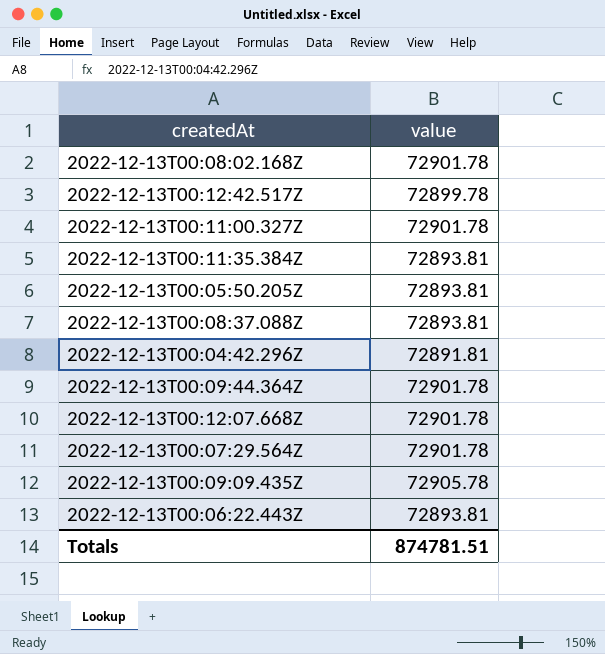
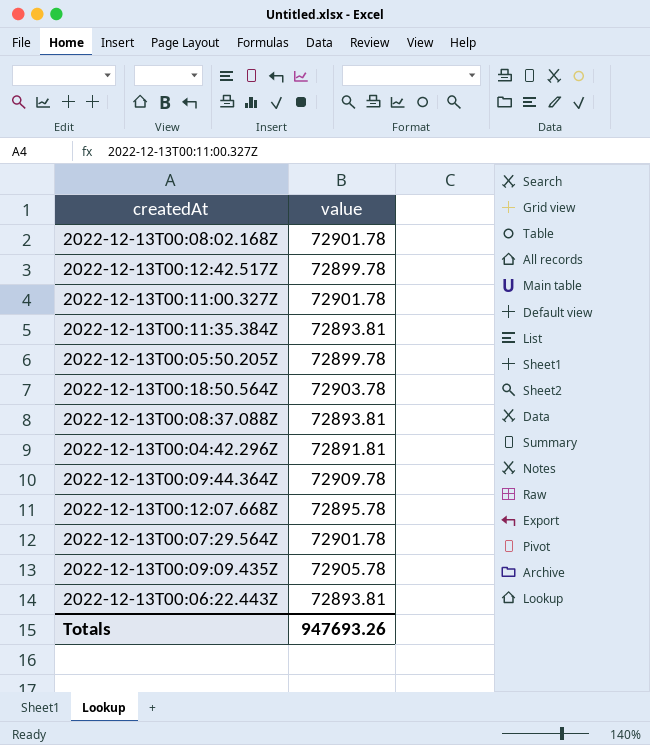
2022-12-13T00:05:50.205Z | value: 72893.81 -> 72899.78
row 2022-12-13T00:18:50.564Z: none -> 72903.78
2022-12-13T00:09:44.364Z | value: 72901.78 -> 72909.78
2022-12-13T00:12:07.668Z | value: 72901.78 -> 72895.78
Totals | value: 874781.51 -> 947693.26

